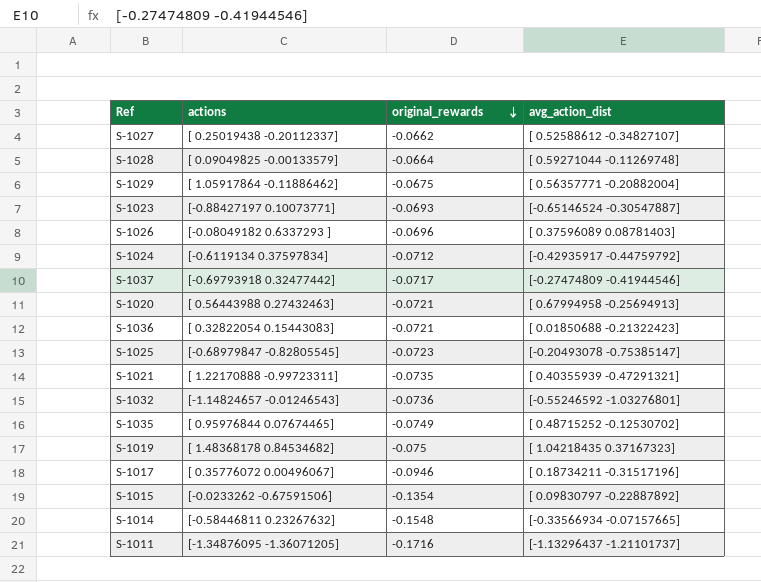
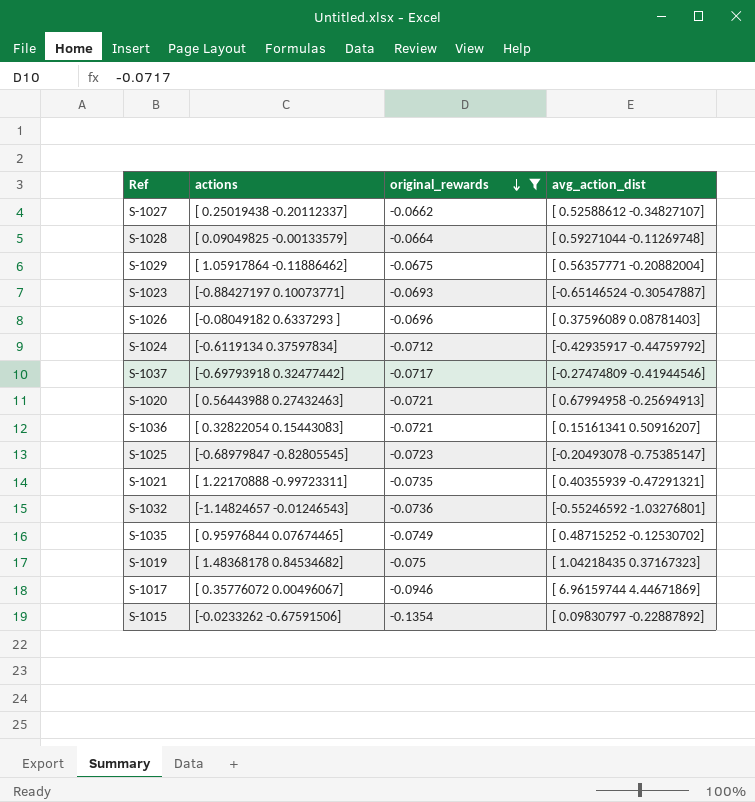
filter: none -> original_rewards >= -0.1354
S-1036 | avg_action_dist: [ 0.01850688 -0.21322423] -> [ 0.15161341 0.50916207]
S-1017 | avg_action_dist: [ 0.18734211 -0.31517196] -> [ 6.96159744 4.44671869]

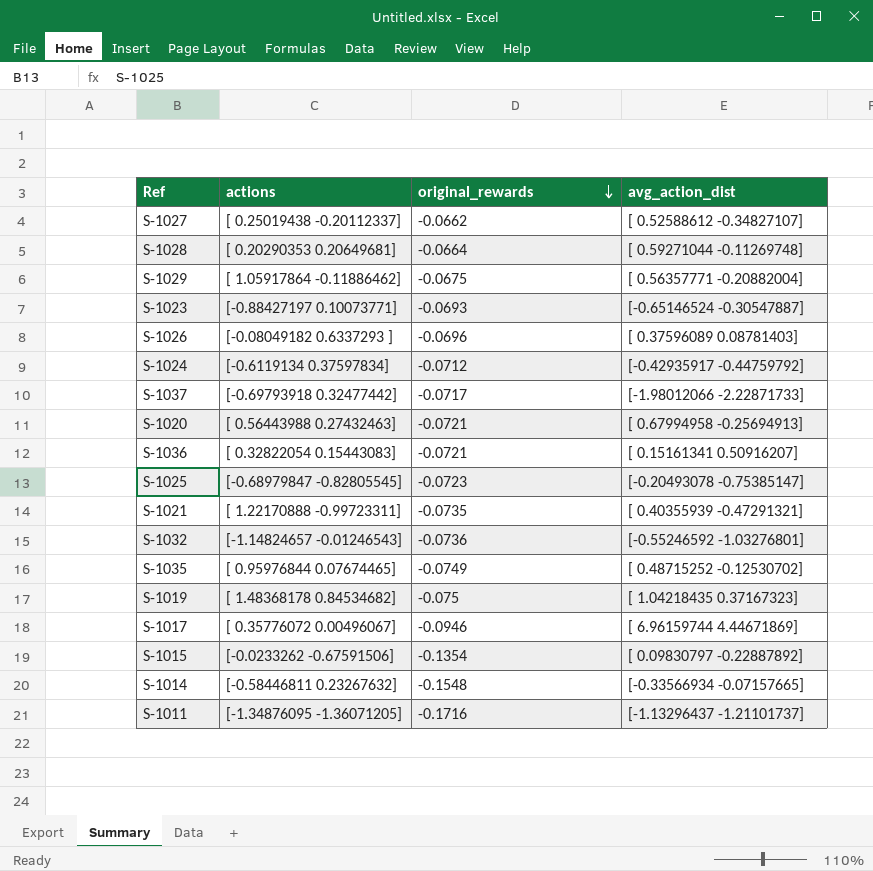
filter: original_rewards >= -0.1354 -> none
S-1028 | actions: [ 0.09049825 -0.00133579] -> [ 0.20290353 0.20649681]
S-1037 | avg_action_dist: [-0.27474809 -0.41944546] -> [-1.98012066 -2.22871733]

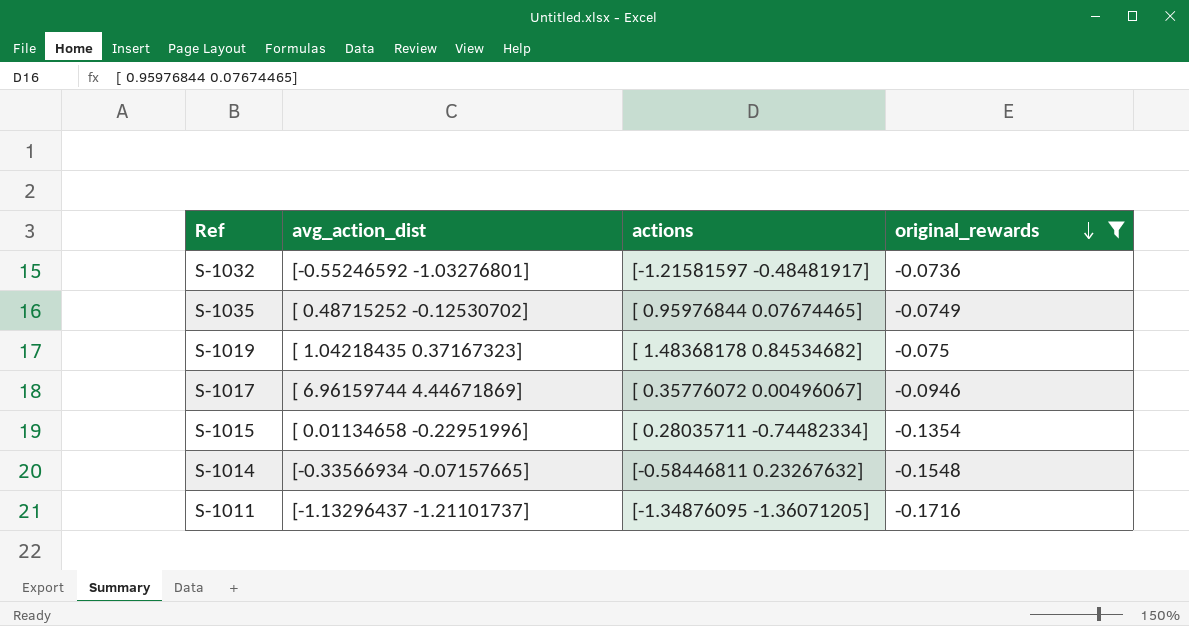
filter: none -> original_rewards <= -0.0736
column avg_action_dist | position: 4 -> 2
S-1032 | actions: [-1.14824657 -0.01246543] -> [-1.21581597 -0.48481917]
S-1015 | avg_action_dist: [ 0.09830797 -0.22887892] -> [ 0.01134658 -0.22951996]
S-1015 | actions: [-0.0233262 -0.67591506] -> [ 0.28035711 -0.74482334]

